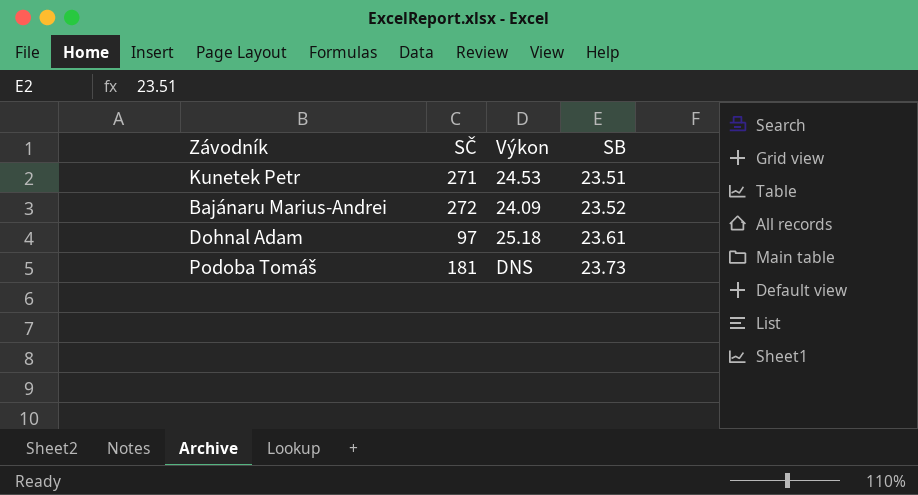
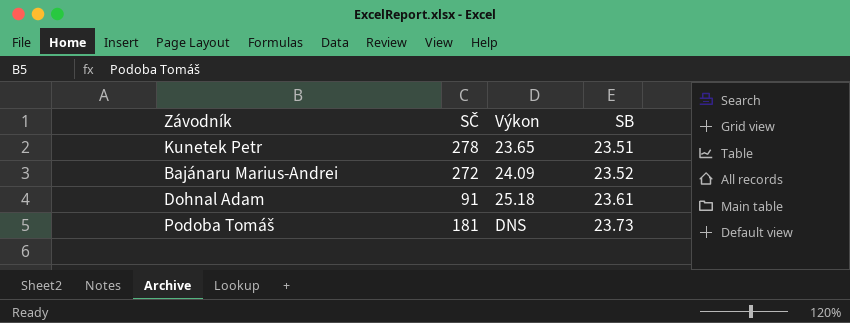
Kunetek Petr | SČ: 271 -> 278
Kunetek Petr | Výkon: 24.53 -> 23.65
Dohnal Adam | SČ: 97 -> 91

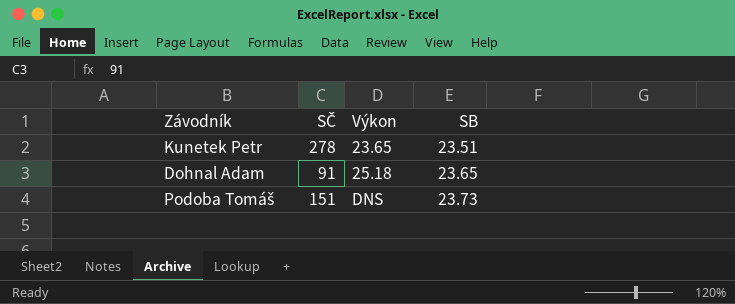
row Bajánaru Marius-Andrei: 272 | 24.09 | 23.52 -> none
Dohnal Adam | SB: 23.61 -> 23.65
Podoba Tomáš | SČ: 181 -> 151

